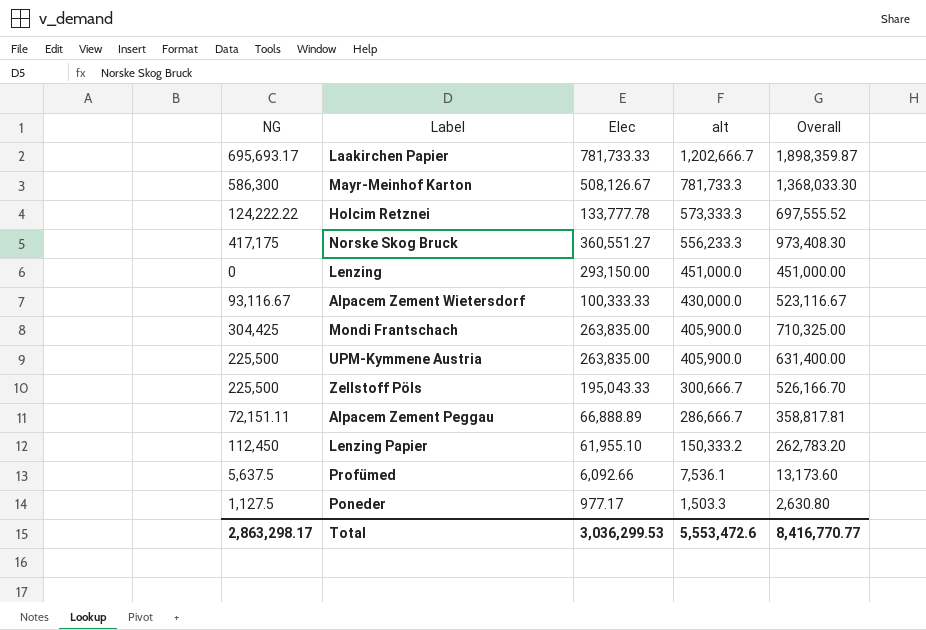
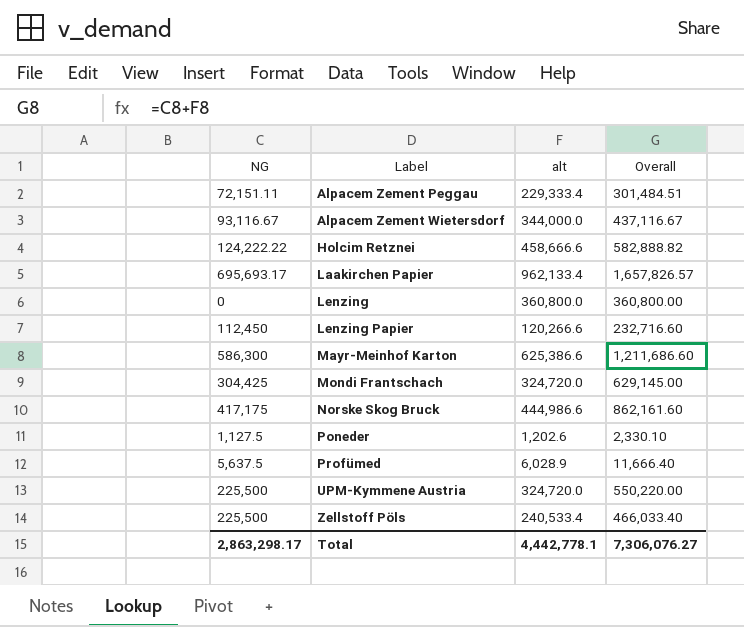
row order: alt descending -> Label ascending
column Elec | position: 3 -> none
Alpacem Zement Peggau | alt: 286,666.7 -> 229,333.4
Alpacem Zement Peggau | Overall: 358,817.81 -> 301,484.51
Alpacem Zement Wietersdorf | alt: 430,000.0 -> 344,000.0
Alpacem Zement Wietersdorf | Overall: 523,116.67 -> 437,116.67
Holcim Retznei | alt: 573,333.3 -> 458,666.6
Holcim Retznei | Overall: 697,555.52 -> 582,888.82
Laakirchen Papier | alt: 1,202,666.7 -> 962,133.4
Laakirchen Papier | Overall: 1,898,359.87 -> 1,657,826.57
Lenzing | alt: 451,000.0 -> 360,800.0
Lenzing | Overall: 451,000.00 -> 360,800.00
Lenzing Papier | alt: 150,333.2 -> 120,266.6
Lenzing Papier | Overall: 262,783.20 -> 232,716.60
Mayr-Meinhof Karton | alt: 781,733.3 -> 625,386.6
Mayr-Meinhof Karton | Overall: 1,368,033.30 -> 1,211,686.60
Mondi Frantschach | alt: 405,900.0 -> 324,720.0
Mondi Frantschach | Overall: 710,325.00 -> 629,145.00
Norske Skog Bruck | alt: 556,233.3 -> 444,986.6
Norske Skog Bruck | Overall: 973,408.30 -> 862,161.60
Poneder | alt: 1,503.3 -> 1,202.6
Poneder | Overall: 2,630.80 -> 2,330.10
Profümed | alt: 7,536.1 -> 6,028.9
Profümed | Overall: 13,173.60 -> 11,666.40
UPM-Kymmene Austria | alt: 405,900.0 -> 324,720.0
UPM-Kymmene Austria | Overall: 631,400.00 -> 550,220.00
Zellstoff Pöls | alt: 300,666.7 -> 240,533.4
Zellstoff Pöls | Overall: 526,166.70 -> 466,033.40
Total | alt: 5,553,472.6 -> 4,442,778.1
Total | Overall: 8,416,770.77 -> 7,306,076.27

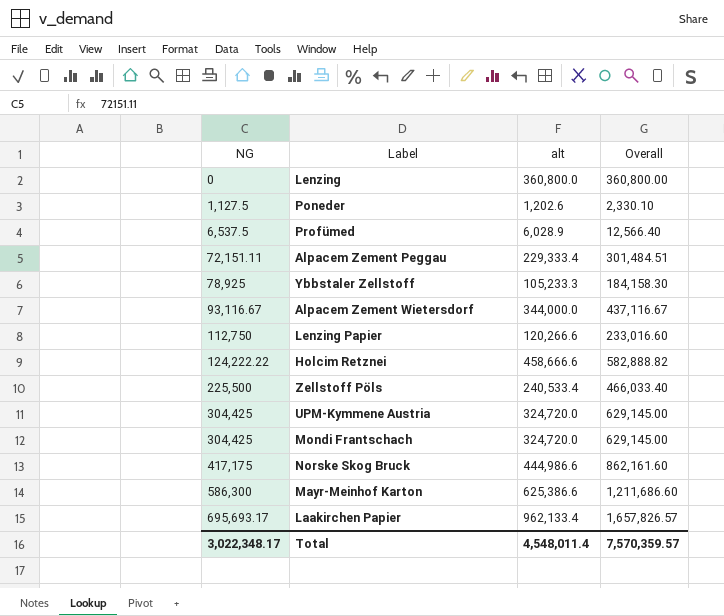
row order: Label ascending -> NG ascending
Profümed | NG: 5,637.5 -> 6,537.5
Profümed | Overall: 11,666.40 -> 12,566.40
row Ybbstaler Zellstoff: none -> 78,925 | 105,233.3 | 184,158.30
Lenzing Papier | NG: 112,450 -> 112,750
Lenzing Papier | Overall: 232,716.60 -> 233,016.60
UPM-Kymmene Austria | NG: 225,500 -> 304,425
UPM-Kymmene Austria | Overall: 550,220.00 -> 629,145.00
Total | NG: 2,863,298.17 -> 3,022,348.17
Total | alt: 4,442,778.1 -> 4,548,011.4
Total | Overall: 7,306,076.27 -> 7,570,359.57

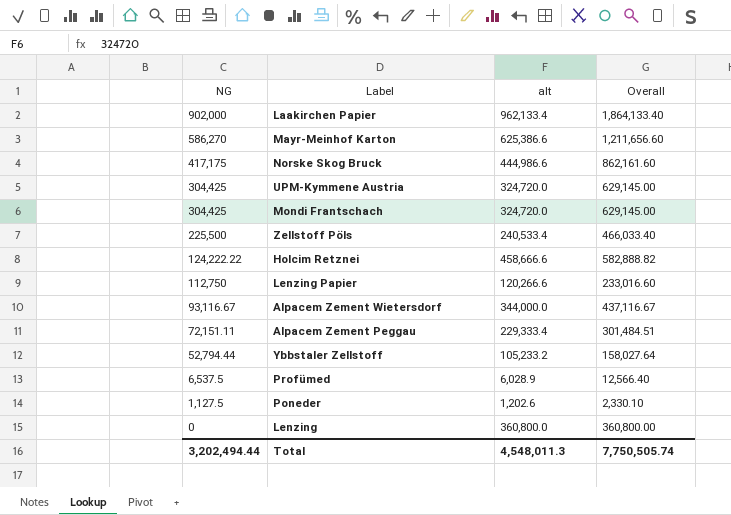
row order: NG ascending -> NG descending
Laakirchen Papier | NG: 695,693.17 -> 902,000
Laakirchen Papier | Overall: 1,657,826.57 -> 1,864,133.40
Mayr-Meinhof Karton | NG: 586,300 -> 586,270
Mayr-Meinhof Karton | Overall: 1,211,686.60 -> 1,211,656.60
Ybbstaler Zellstoff | NG: 78,925 -> 52,794.44
Ybbstaler Zellstoff | alt: 105,233.3 -> 105,233.2
Ybbstaler Zellstoff | Overall: 184,158.30 -> 158,027.64
Total | NG: 3,022,348.17 -> 3,202,494.44
Total | alt: 4,548,011.4 -> 4,548,011.3
Total | Overall: 7,570,359.57 -> 7,750,505.74

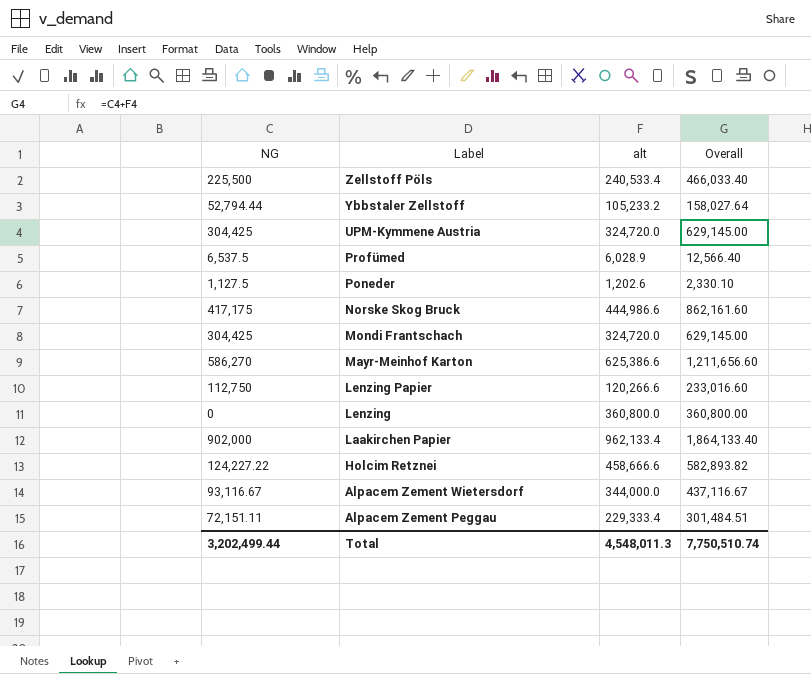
row order: NG descending -> Label descending
Holcim Retznei | NG: 124,222.22 -> 124,227.22
Holcim Retznei | Overall: 582,888.82 -> 582,893.82
Total | NG: 3,202,494.44 -> 3,202,499.44
Total | Overall: 7,750,505.74 -> 7,750,510.74

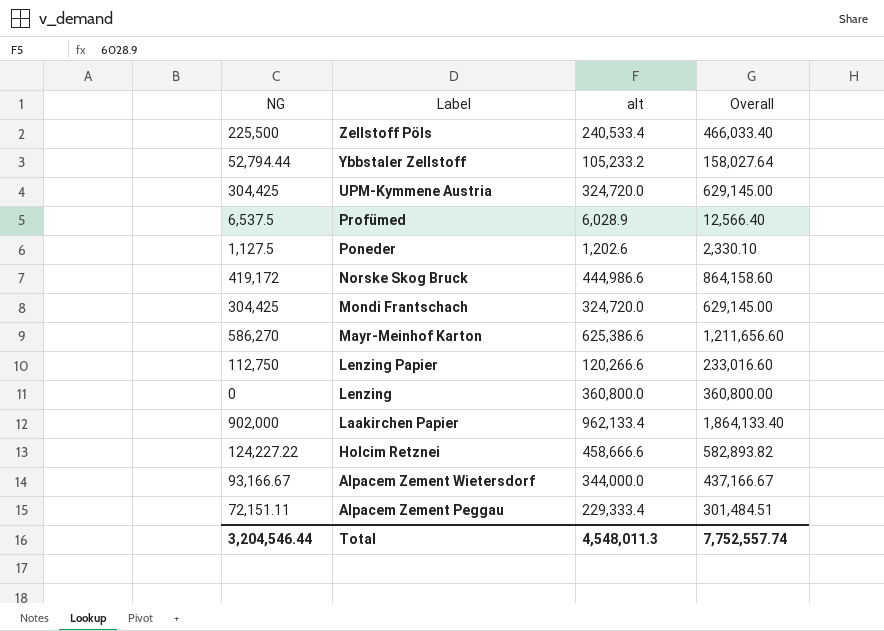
Norske Skog Bruck | NG: 417,175 -> 419,172
Norske Skog Bruck | Overall: 862,161.60 -> 864,158.60
Alpacem Zement Wietersdorf | NG: 93,116.67 -> 93,166.67
Alpacem Zement Wietersdorf | Overall: 437,116.67 -> 437,166.67
Total | NG: 3,202,499.44 -> 3,204,546.44
Total | Overall: 7,750,510.74 -> 7,752,557.74

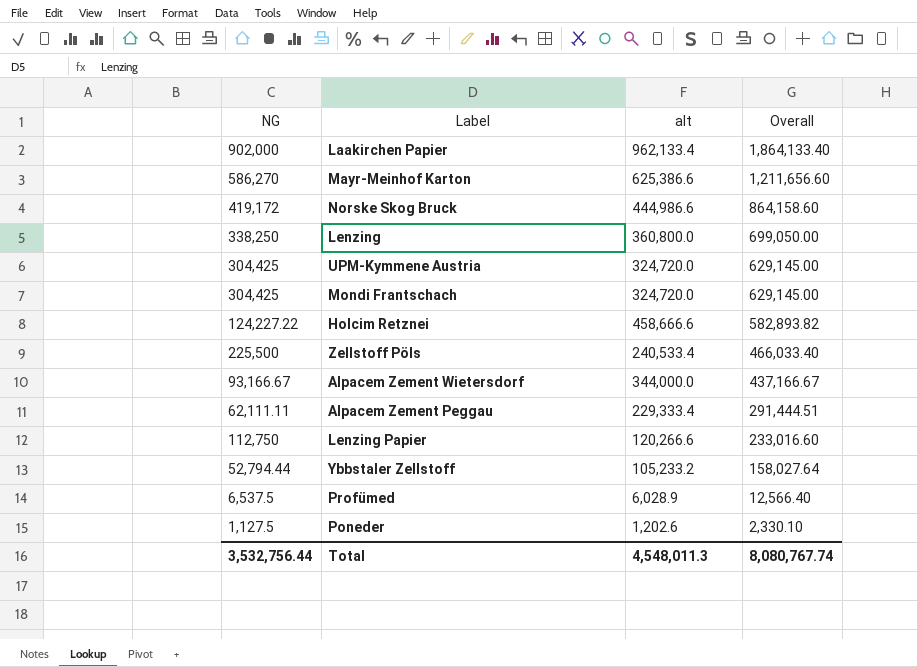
row order: Label descending -> Overall descending
Lenzing | NG: 0 -> 338,250
Lenzing | Overall: 360,800.00 -> 699,050.00
Alpacem Zement Peggau | NG: 72,151.11 -> 62,111.11
Alpacem Zement Peggau | Overall: 301,484.51 -> 291,444.51
Total | NG: 3,204,546.44 -> 3,532,756.44
Total | Overall: 7,752,557.74 -> 8,080,767.74

